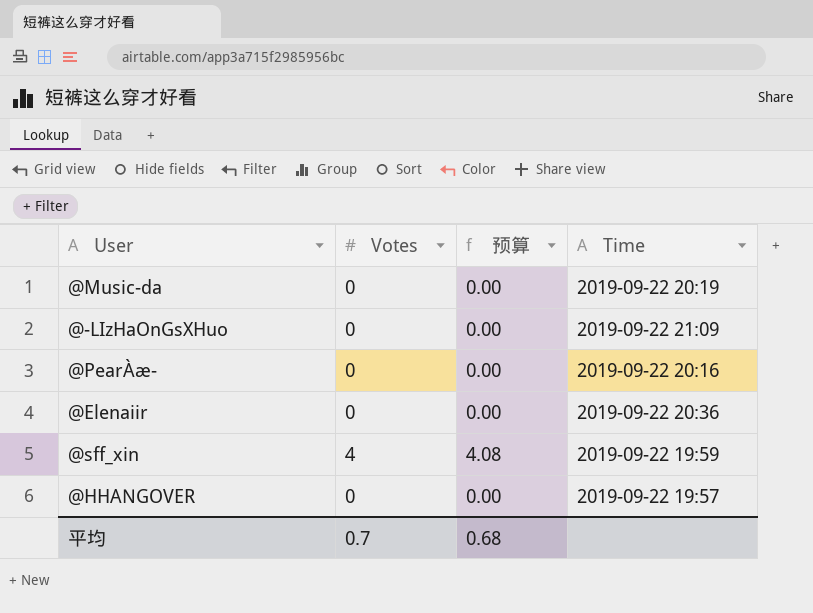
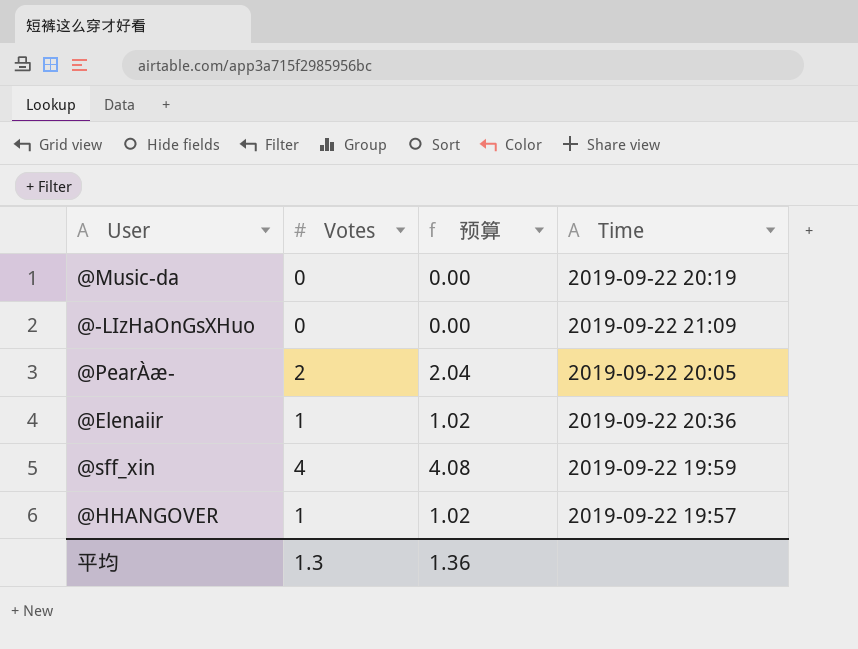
@PearÀæ- | Votes: 0 -> 2
@PearÀæ- | 预算: 0.00 -> 2.04
@PearÀæ- | Time: 2019-09-22 20:16 -> 2019-09-22 20:05
@Elenaiir | Votes: 0 -> 1
@Elenaiir | 预算: 0.00 -> 1.02
@HHANGOVER | Votes: 0 -> 1
@HHANGOVER | 预算: 0.00 -> 1.02
平均 | Votes: 0.7 -> 1.3
平均 | 预算: 0.68 -> 1.36

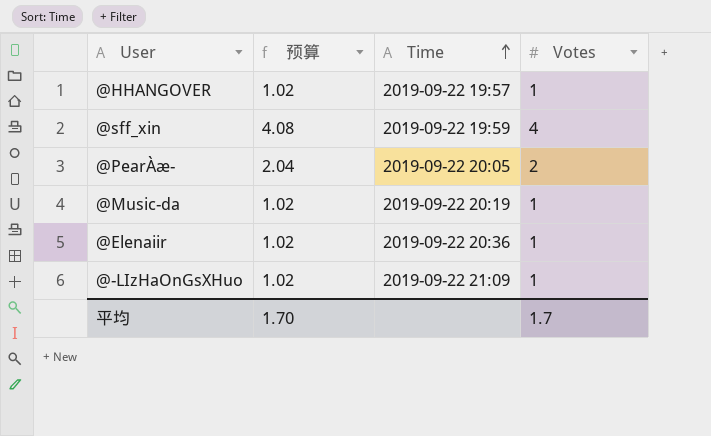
row order: none -> Time ascending
column Votes | position: 2 -> 4
@Music-da | 预算: 0.00 -> 1.02
@Music-da | Votes: 0 -> 1
@-LIzHaOnGsXHuo | 预算: 0.00 -> 1.02
@-LIzHaOnGsXHuo | Votes: 0 -> 1
平均 | 预算: 1.36 -> 1.70
平均 | Votes: 1.3 -> 1.7

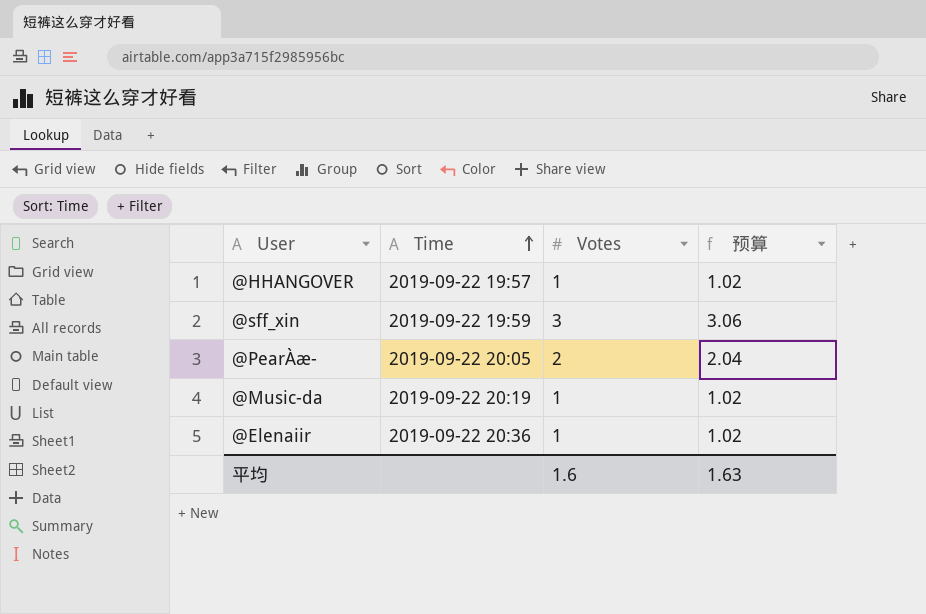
column 预算 | position: 2 -> 4
row @-LIzHaOnGsXHuo: 1.02 | 2019-09-22 21:09 | 1 -> none
@sff_xin | Votes: 4 -> 3
@sff_xin | 预算: 4.08 -> 3.06
平均 | Votes: 1.7 -> 1.6
平均 | 预算: 1.70 -> 1.63

